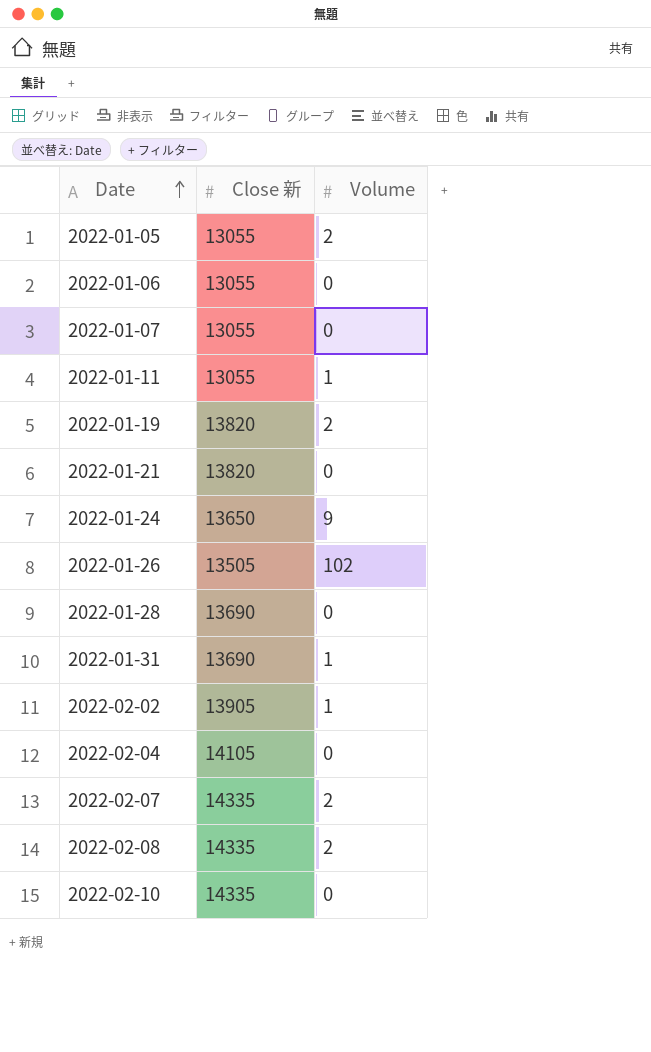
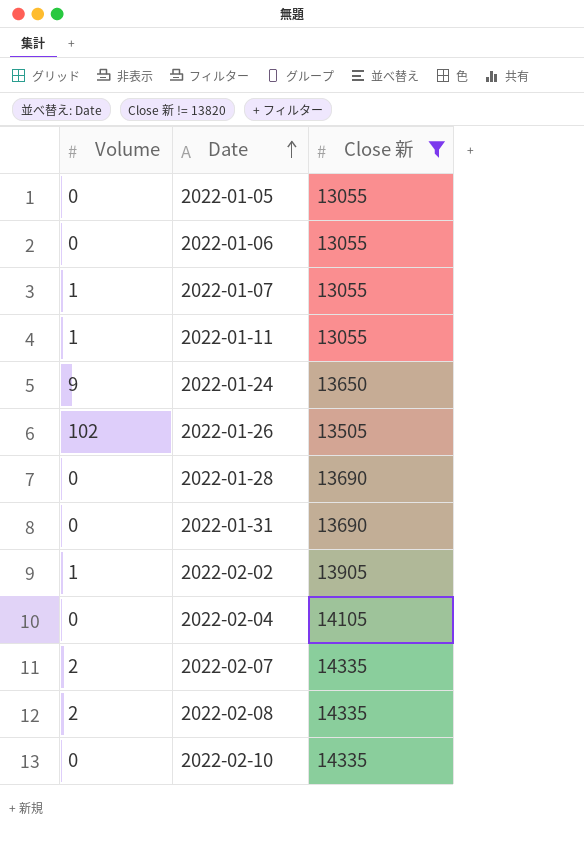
filter: none -> Close 新 != 13820
column Volume | position: 3 -> 1
2022-01-05 | Volume: 2 -> 0
2022-01-07 | Volume: 0 -> 1
2022-01-31 | Volume: 1 -> 0

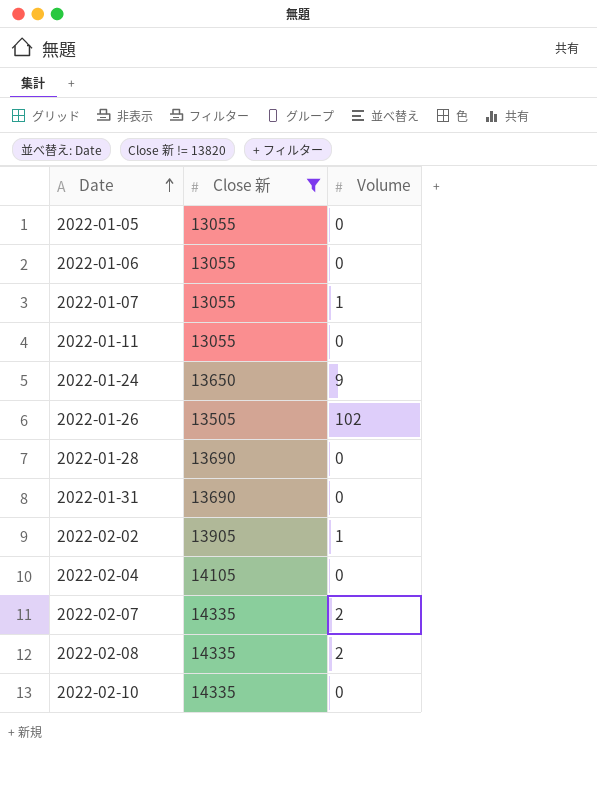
column Volume | position: 1 -> 3
2022-01-11 | Volume: 1 -> 0

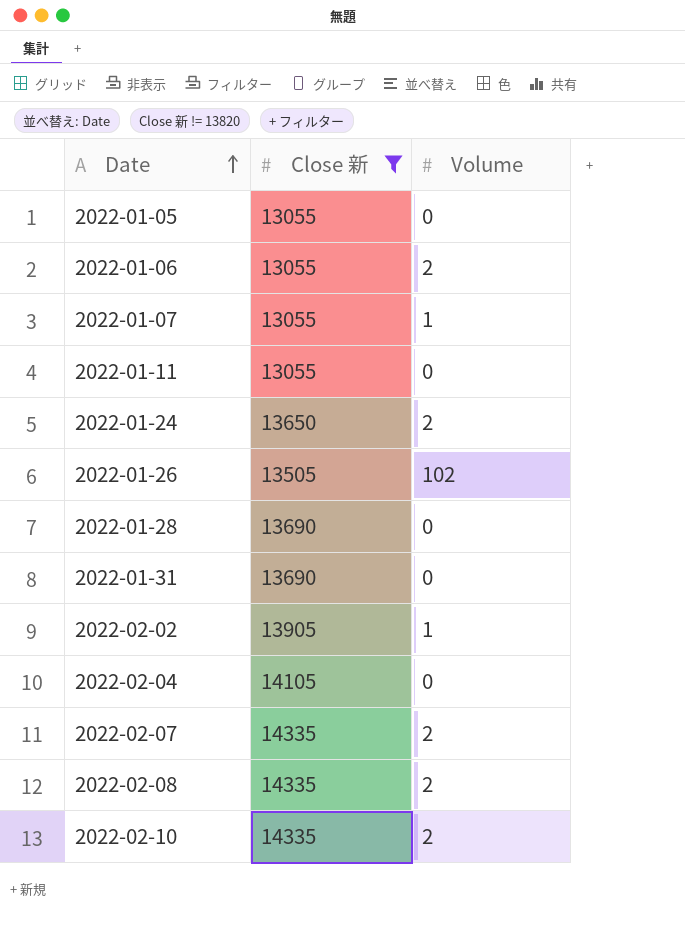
2022-01-06 | Volume: 0 -> 2
2022-01-24 | Volume: 9 -> 2
2022-02-10 | Volume: 0 -> 2

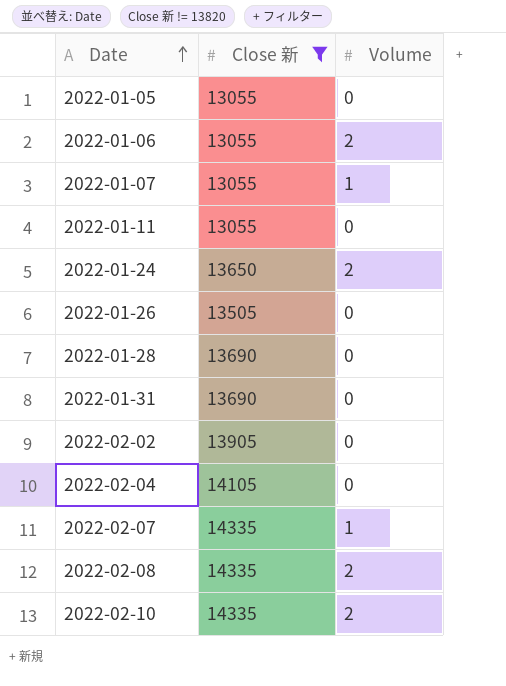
2022-01-26 | Volume: 102 -> 0
2022-02-02 | Volume: 1 -> 0
2022-02-07 | Volume: 2 -> 1

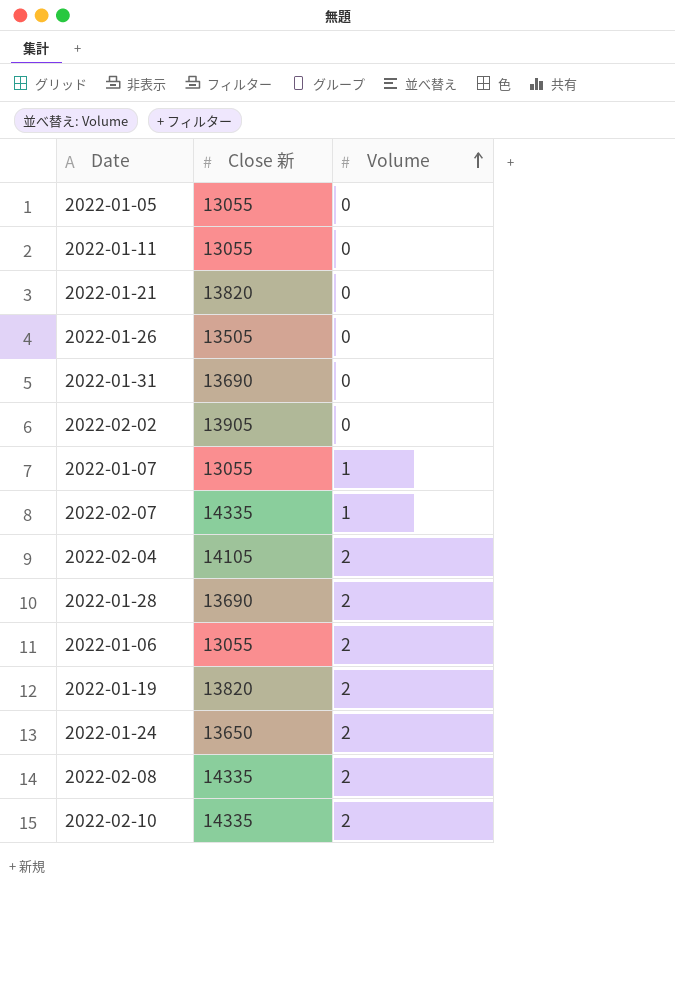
filter: Close 新 != 13820 -> none
row order: Date ascending -> Volume ascending
2022-02-04 | Volume: 0 -> 2
2022-01-28 | Volume: 0 -> 2

